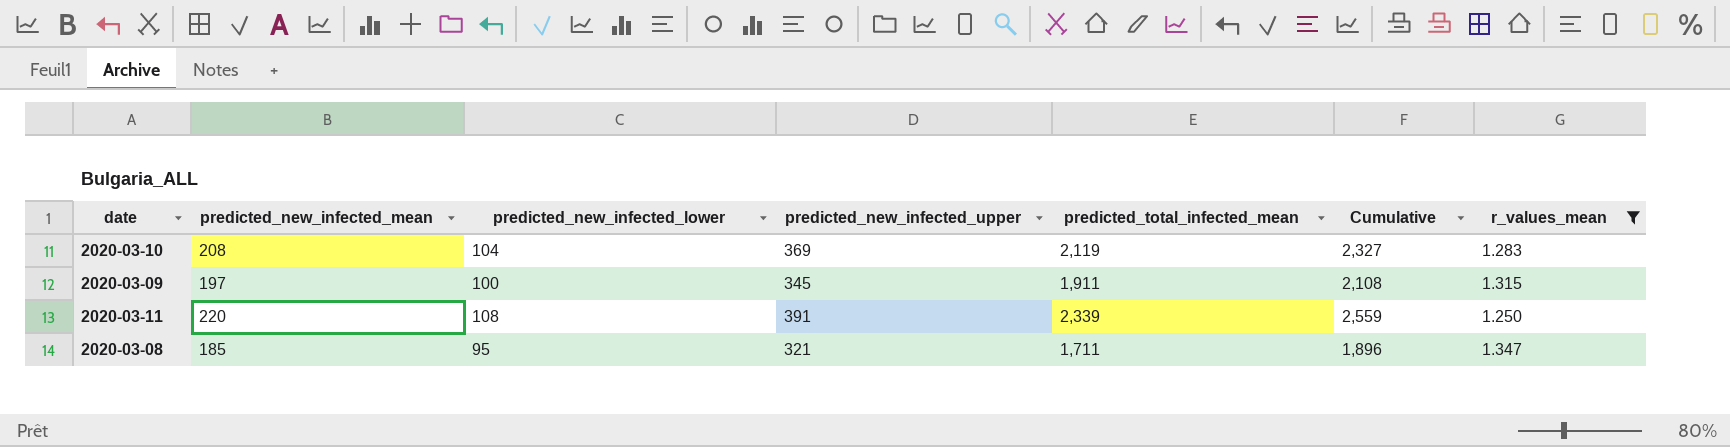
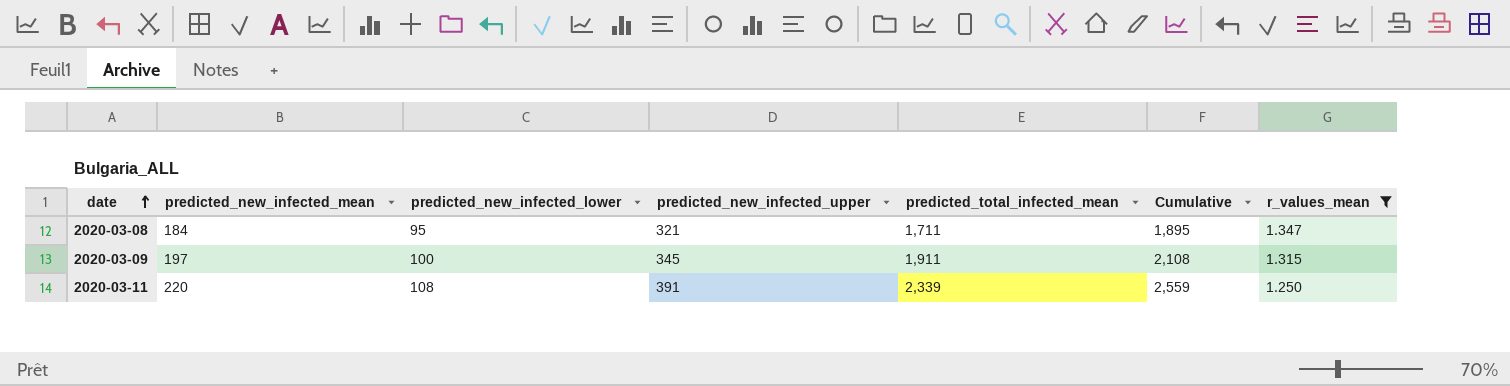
row order: none -> date ascending
row 2020-03-10: 208 | 104 | 369 | 2,119 | 2,327 | 1.283 -> none
2020-03-08 | predicted_new_infected_mean: 185 -> 184
2020-03-08 | Cumulative: 1,896 -> 1,895

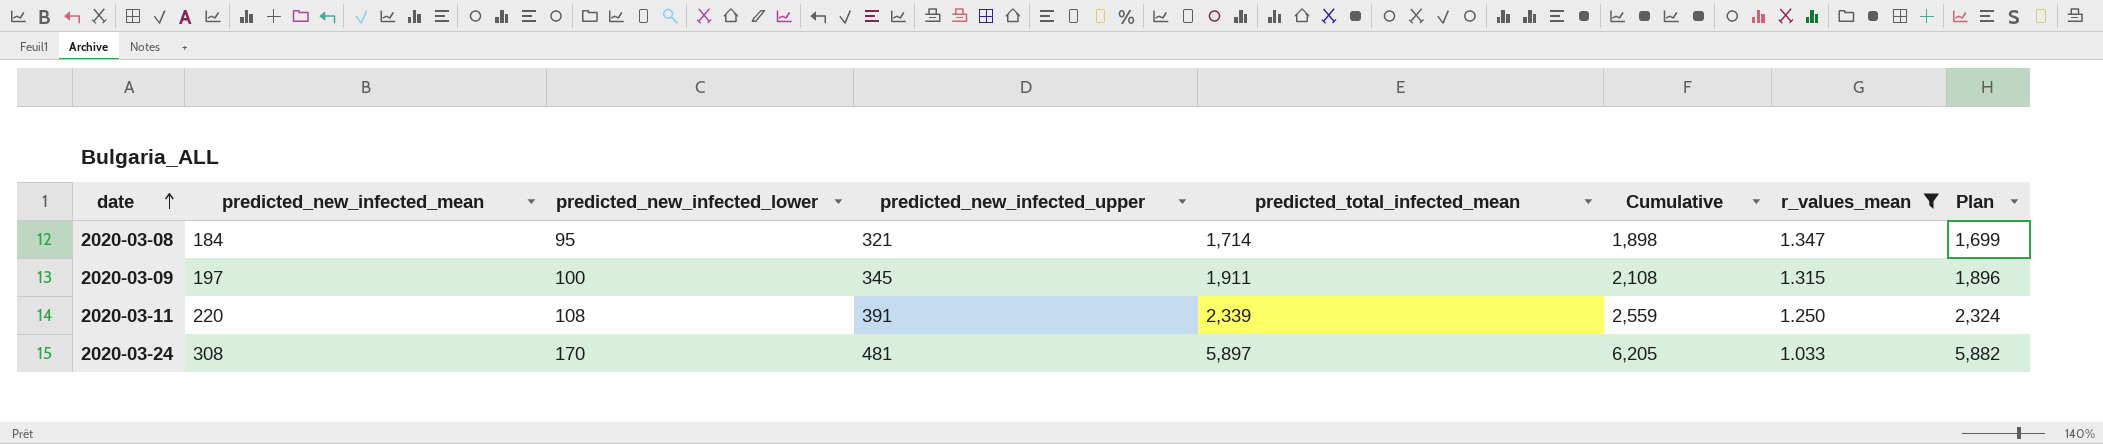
column Plan | formula: none -> [predicted_total_infected_mean] - 15
2020-03-08 | predicted_total_infected_mean: 1,711 -> 1,714
2020-03-08 | Cumulative: 1,895 -> 1,898
row 2020-03-24: none -> 308 | 170 | 481 | 5,897 | 6,205 | 1.033 | 5,882

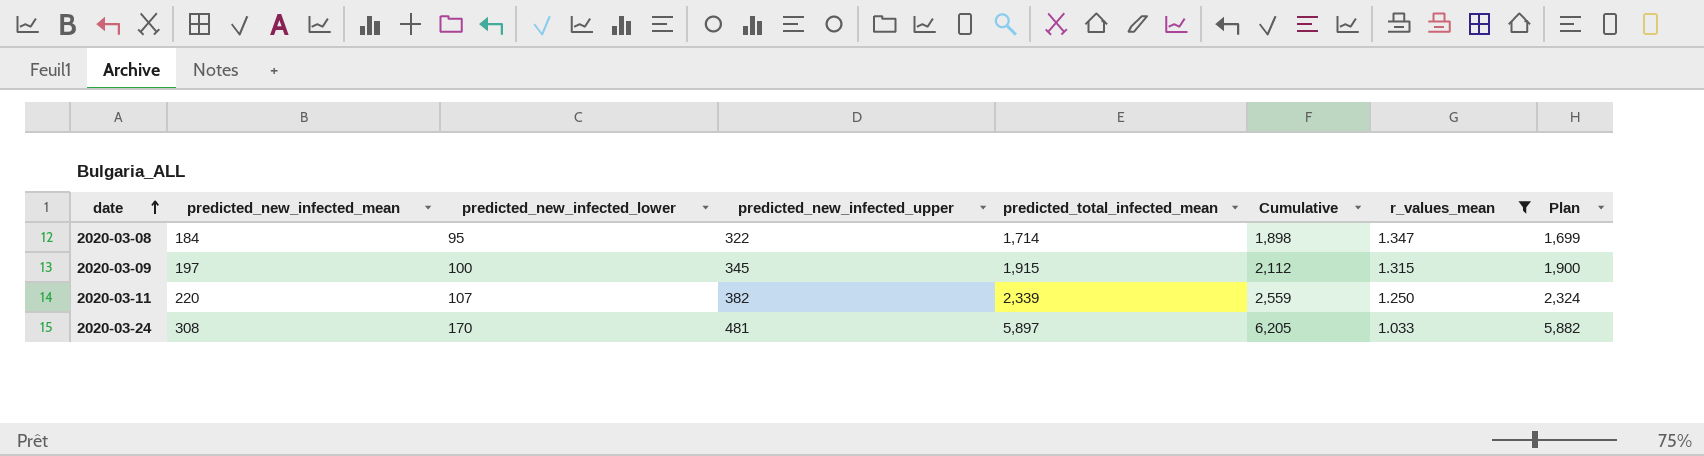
2020-03-08 | predicted_new_infected_upper: 321 -> 322
2020-03-09 | predicted_total_infected_mean: 1,911 -> 1,915
2020-03-09 | Cumulative: 2,108 -> 2,112
2020-03-09 | Plan: 1,896 -> 1,900
2020-03-11 | predicted_new_infected_lower: 108 -> 107
2020-03-11 | predicted_new_infected_upper: 391 -> 382

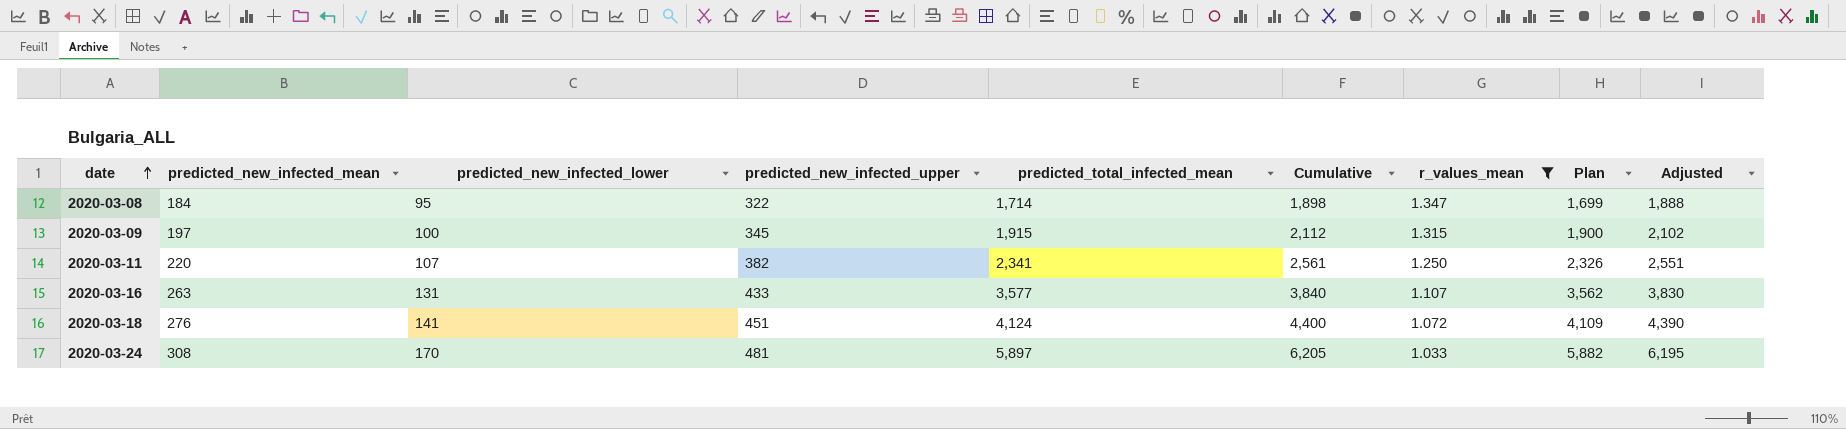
column Adjusted | formula: none -> [Cumulative] - 10
2020-03-11 | predicted_total_infected_mean: 2,339 -> 2,341
2020-03-11 | Cumulative: 2,559 -> 2,561
2020-03-11 | Plan: 2,324 -> 2,326
row 2020-03-16: none -> 263 | 131 | 433 | 3,577 | 3,840 | 1.107 | 3,562 | 3,830
row 2020-03-18: none -> 276 | 141 | 451 | 4,124 | 4,400 | 1.072 | 4,109 | 4,390

